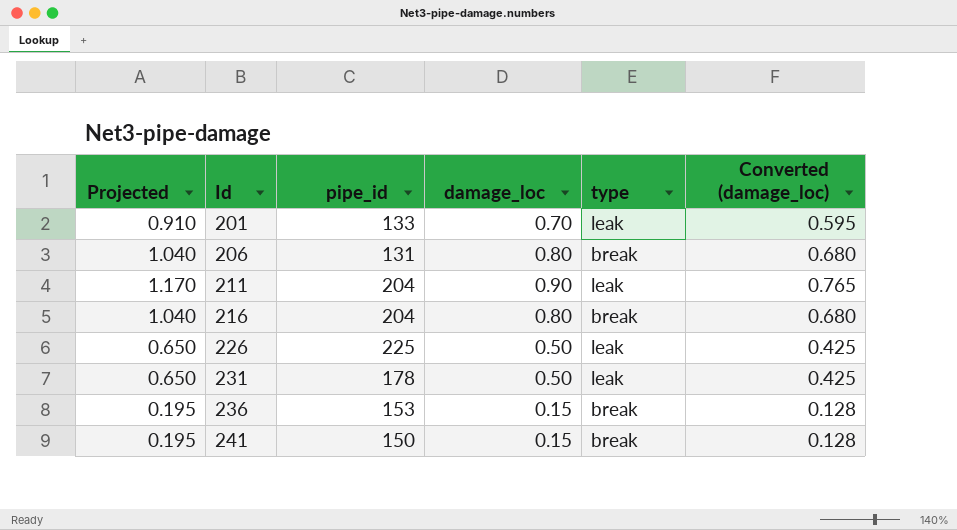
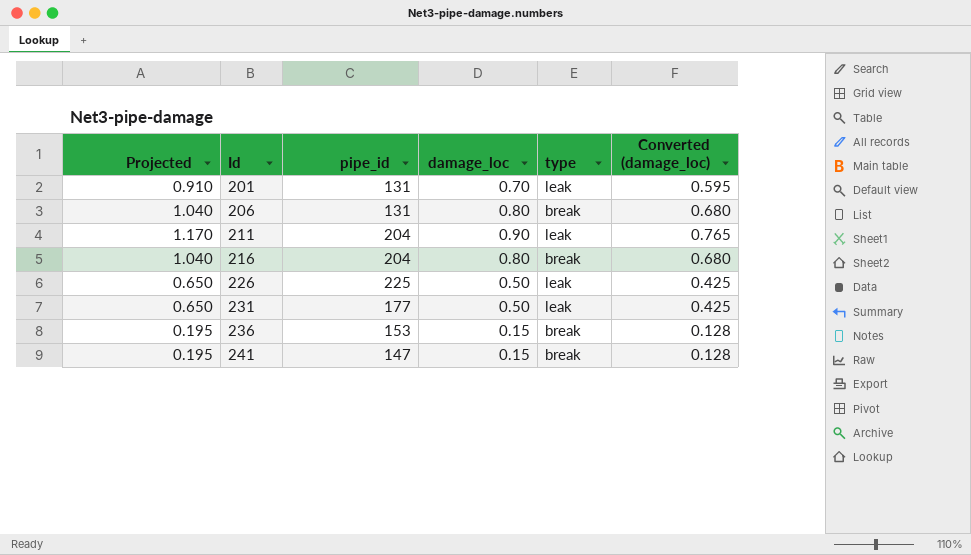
201 | pipe_id: 133 -> 131
231 | pipe_id: 178 -> 177
241 | pipe_id: 150 -> 147

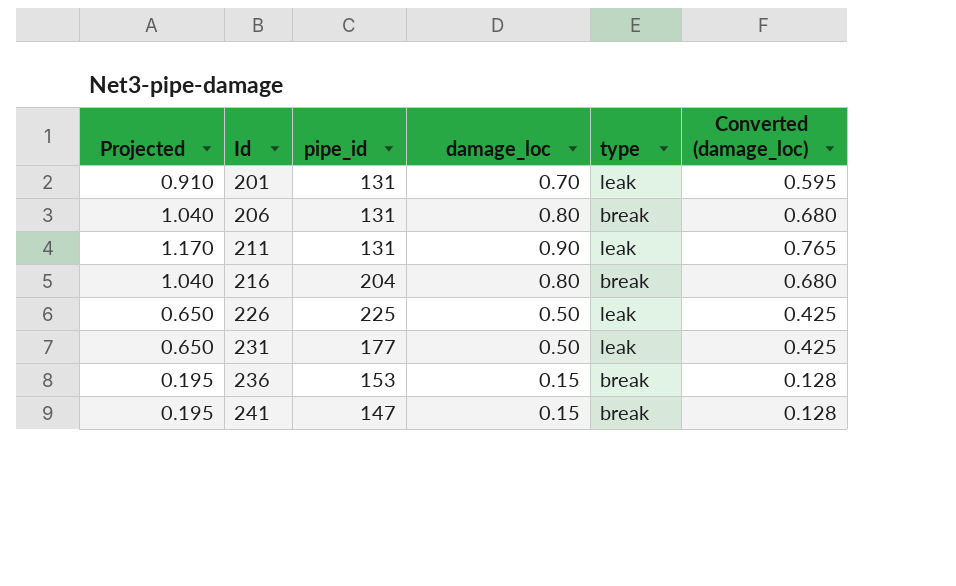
211 | pipe_id: 204 -> 131

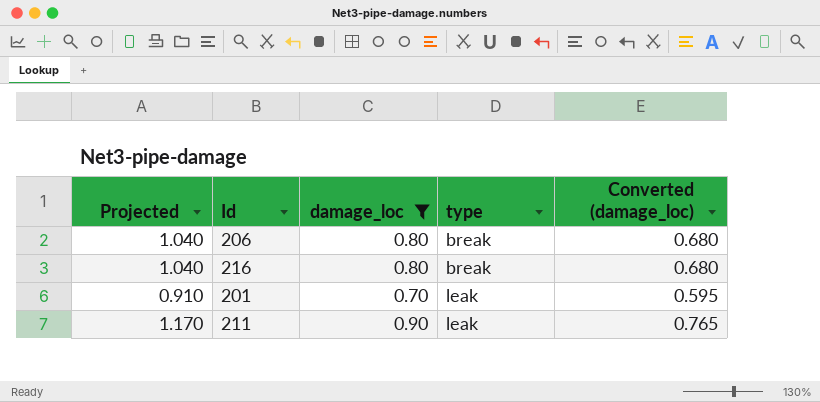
filter: none -> damage_loc >= 0.70
row order: Id ascending -> type ascending
column pipe_id | position: 3 -> none

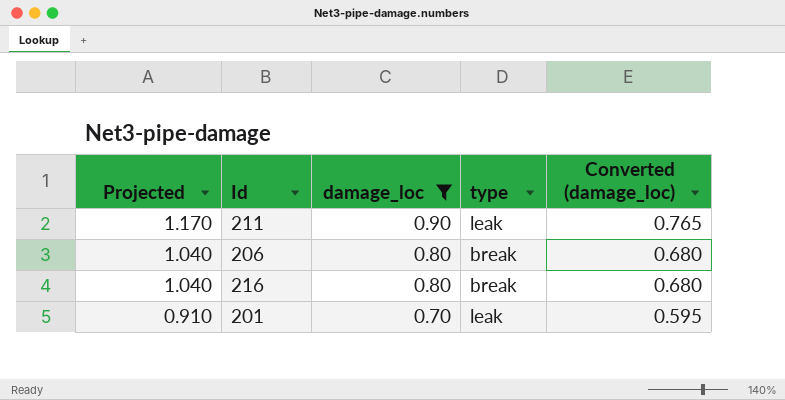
row order: type ascending -> Projected descending

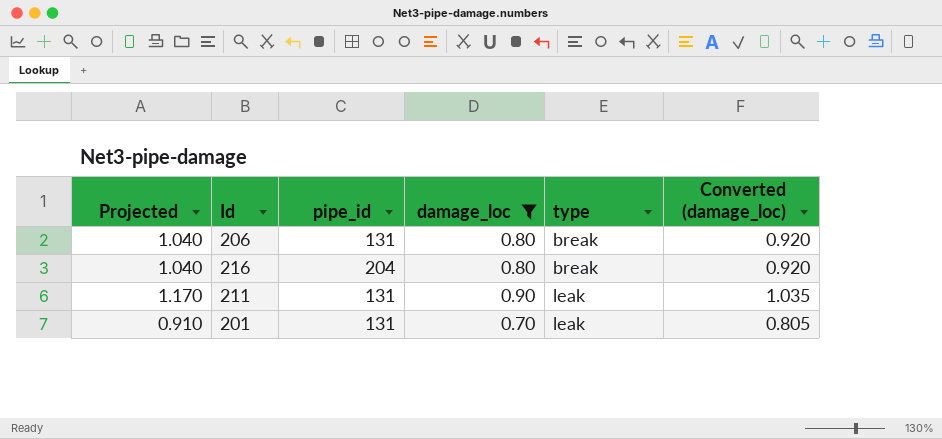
row order: Projected descending -> type ascending
column pipe_id | position: none -> 3
column Converted (damage_loc) | formula: [damage_loc] * 0.85 -> [damage_loc] * 1.15

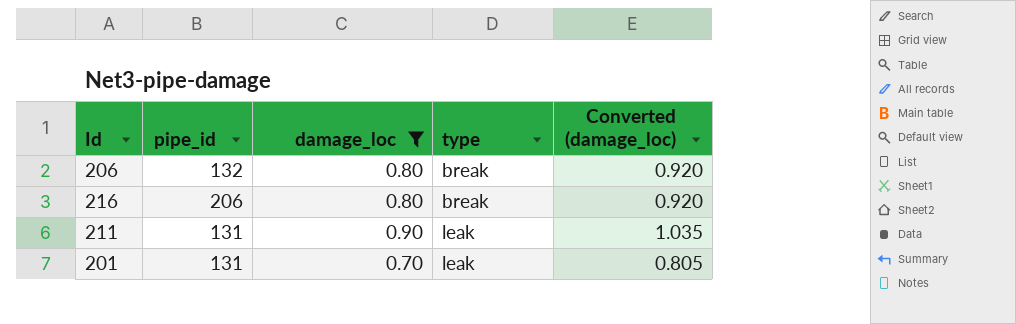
column Projected | formula: [damage_loc] * 1.3 -> none
206 | pipe_id: 131 -> 132
216 | pipe_id: 204 -> 206

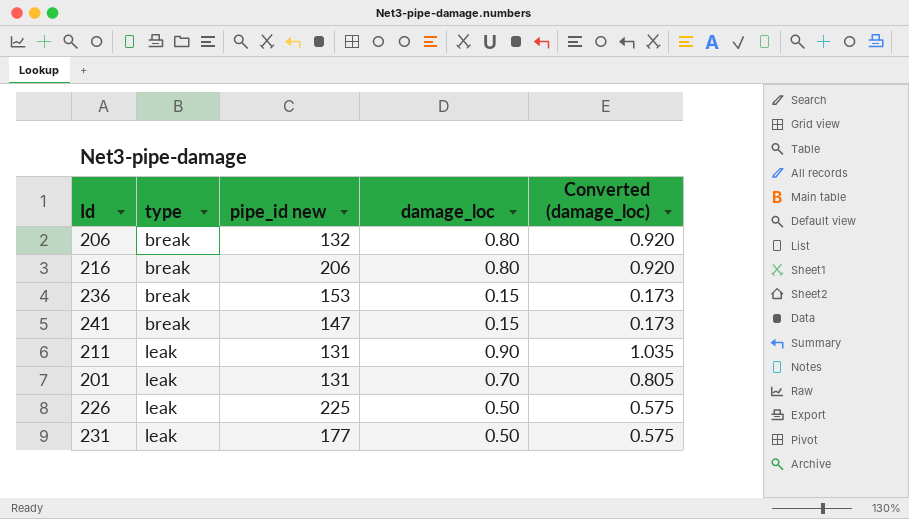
filter: damage_loc >= 0.70 -> none
column type | position: 4 -> 2
column name: pipe_id -> pipe_id new

